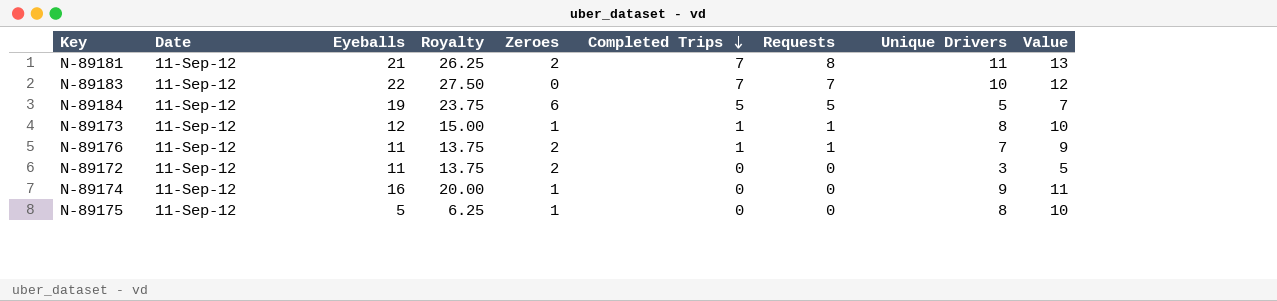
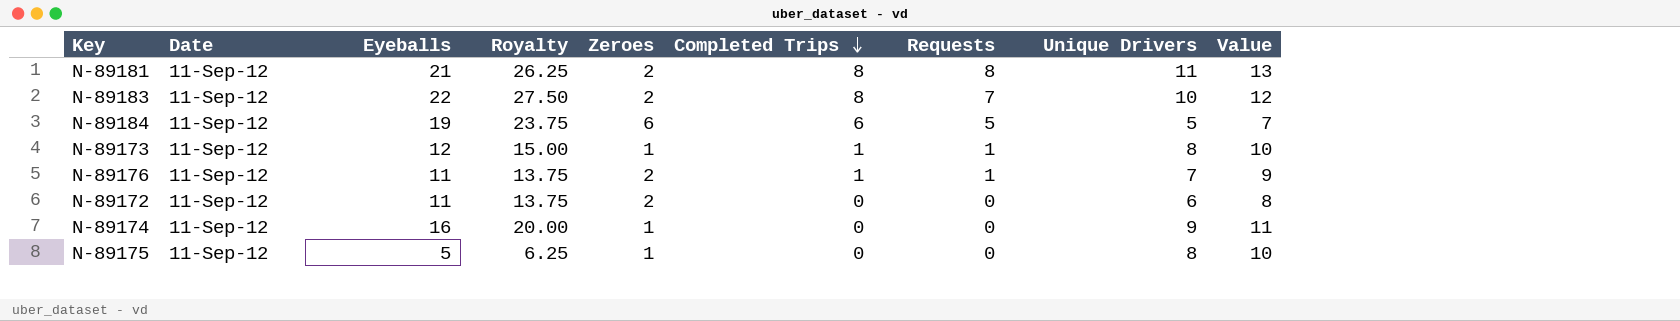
N-89181 | Completed Trips: 7 -> 8
N-89183 | Zeroes: 0 -> 2
N-89183 | Completed Trips: 7 -> 8
N-89184 | Completed Trips: 5 -> 6
N-89172 | Unique Drivers: 3 -> 6
N-89172 | Value: 5 -> 8

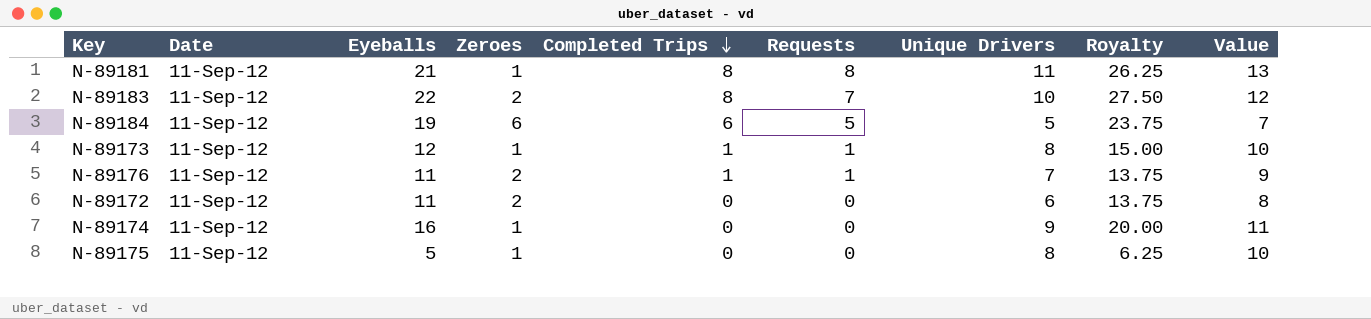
column Royalty | position: 4 -> 8
N-89181 | Zeroes: 2 -> 1

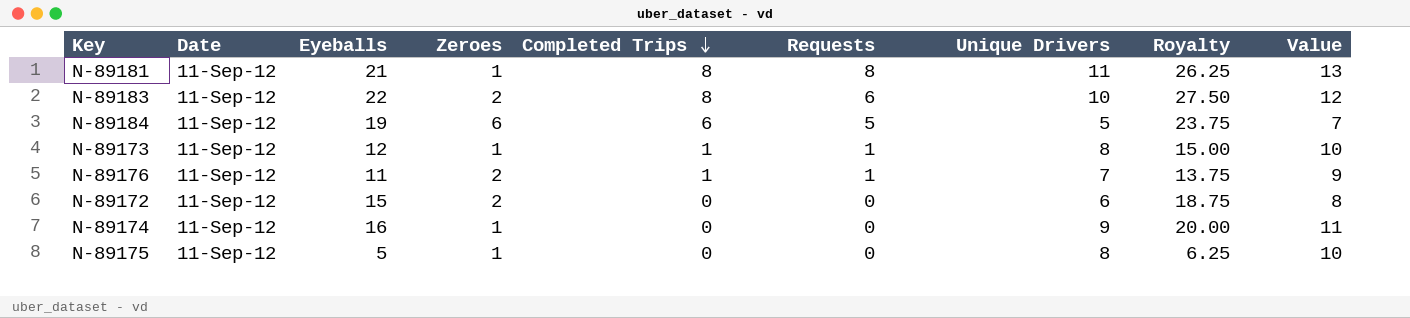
N-89183 | Requests: 7 -> 6
N-89172 | Eyeballs: 11 -> 15
N-89172 | Royalty: 13.75 -> 18.75

